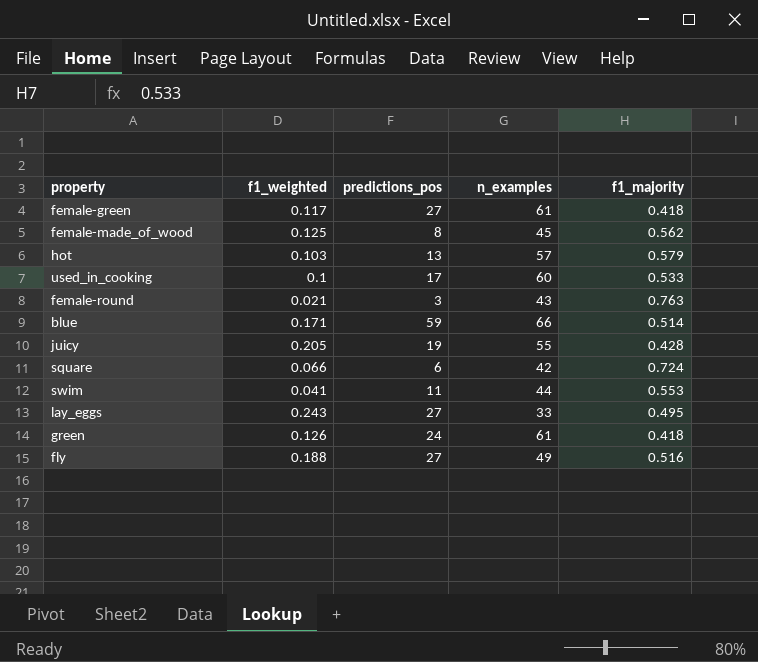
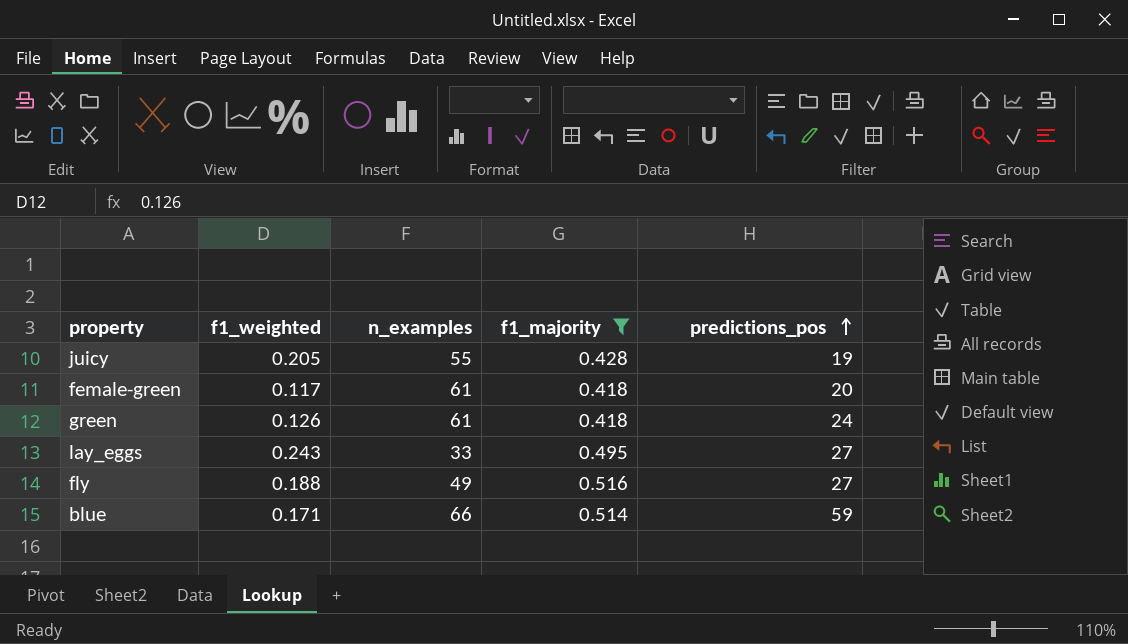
filter: none -> f1_majority <= 0.516
row order: none -> predictions_pos ascending
column predictions_pos | position: 3 -> 5
female-green | predictions_pos: 27 -> 20

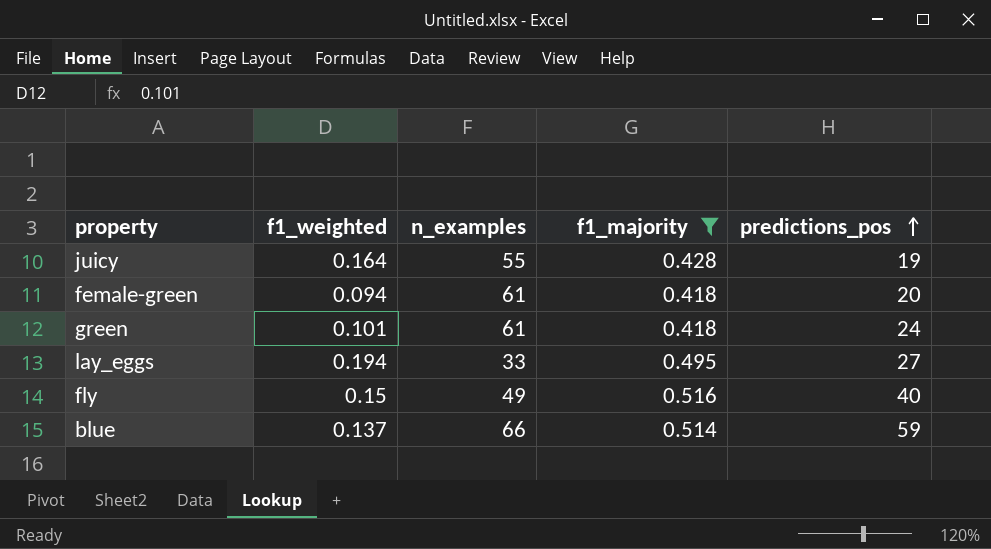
juicy | f1_weighted: 0.205 -> 0.164
female-green | f1_weighted: 0.117 -> 0.094
green | f1_weighted: 0.126 -> 0.101
lay_eggs | f1_weighted: 0.243 -> 0.194
fly | f1_weighted: 0.188 -> 0.15
fly | predictions_pos: 27 -> 40
blue | f1_weighted: 0.171 -> 0.137

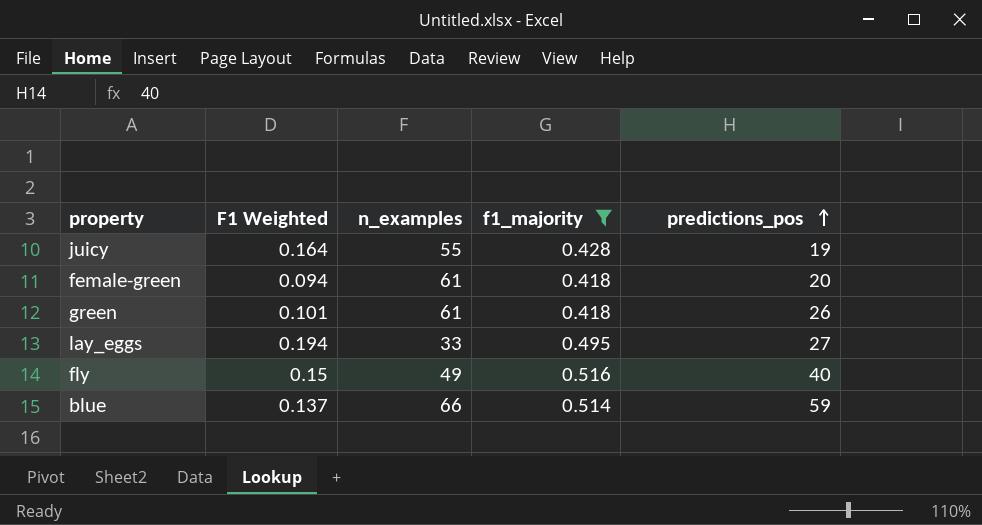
column name: f1_weighted -> F1 Weighted
green | predictions_pos: 24 -> 26

